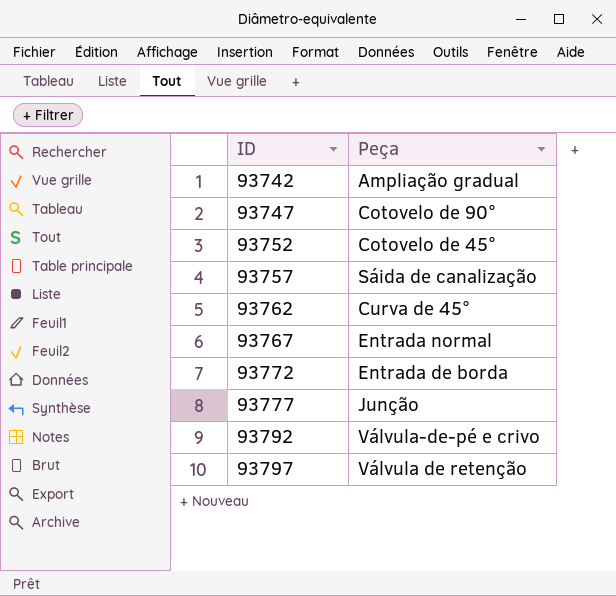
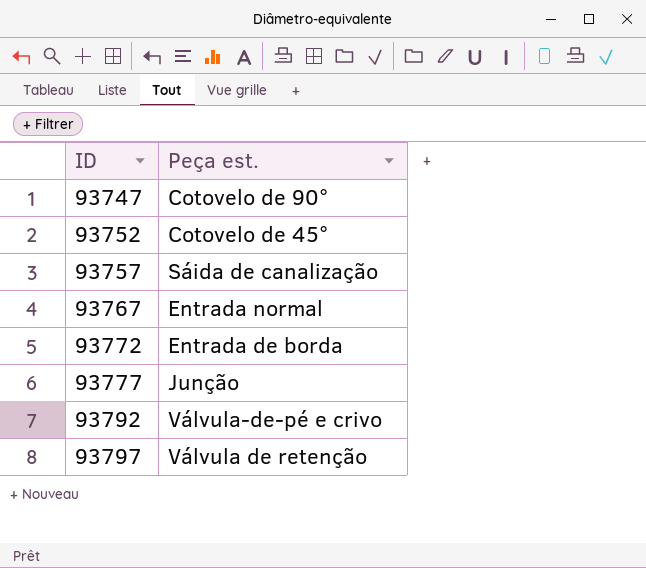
column name: Peça -> Peça est.
row 93742: Ampliação gradual -> none
row 93762: Curva de 45° -> none

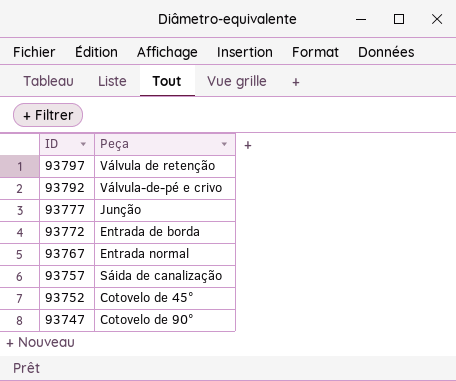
row order: ID ascending -> ID descending
column name: Peça est. -> Peça

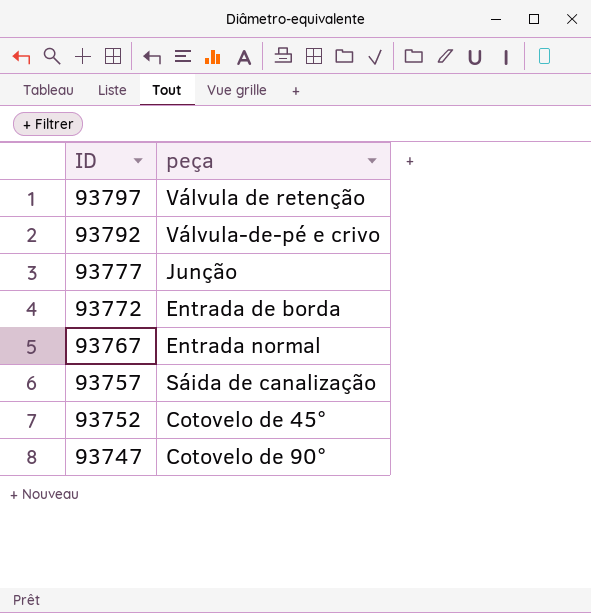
column name: Peça -> peça

